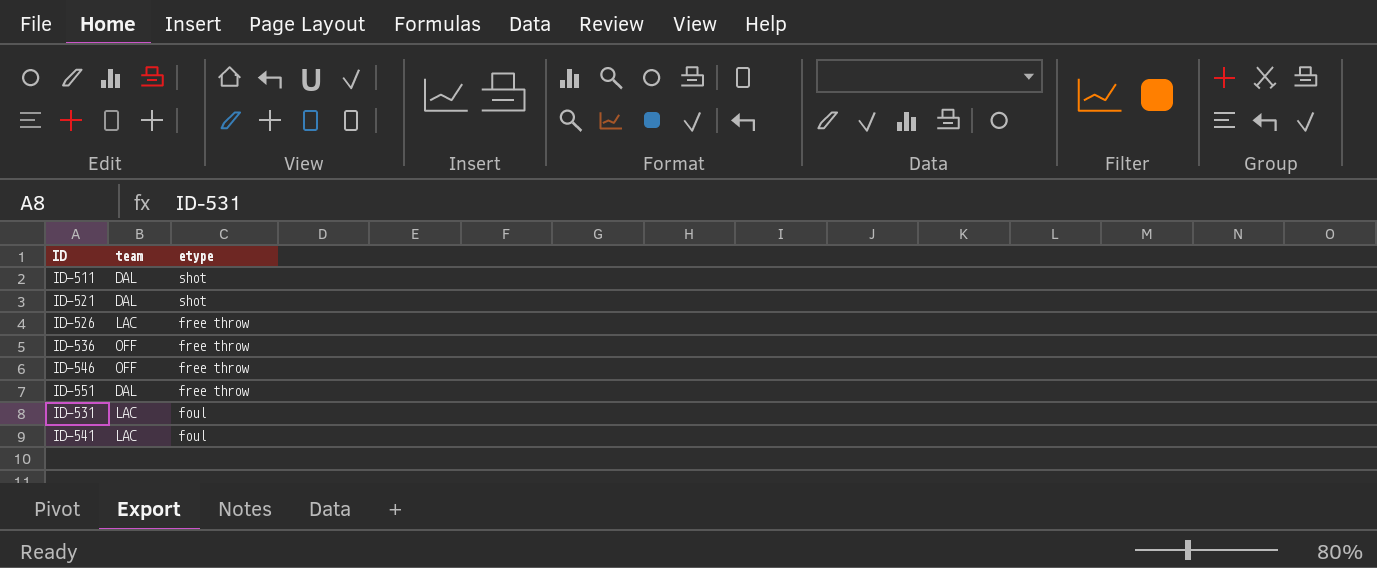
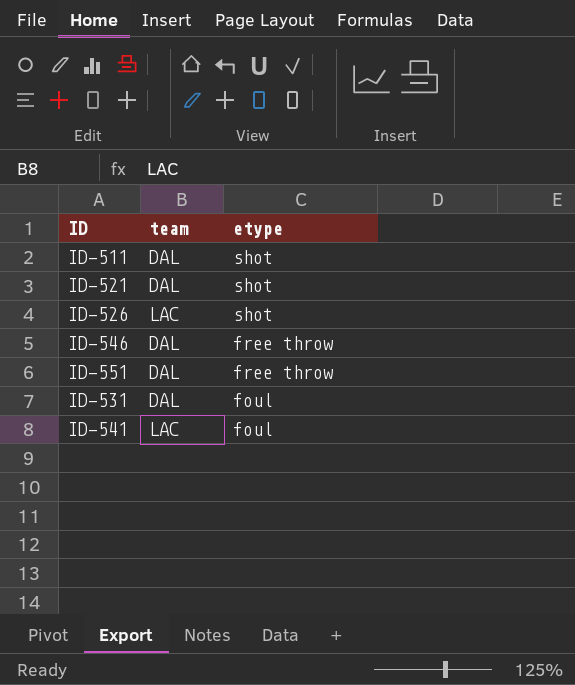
row ID-536: OFF | free throw -> none
ID-526 | etype: free throw -> shot
ID-546 | team: OFF -> DAL
ID-531 | team: LAC -> DAL

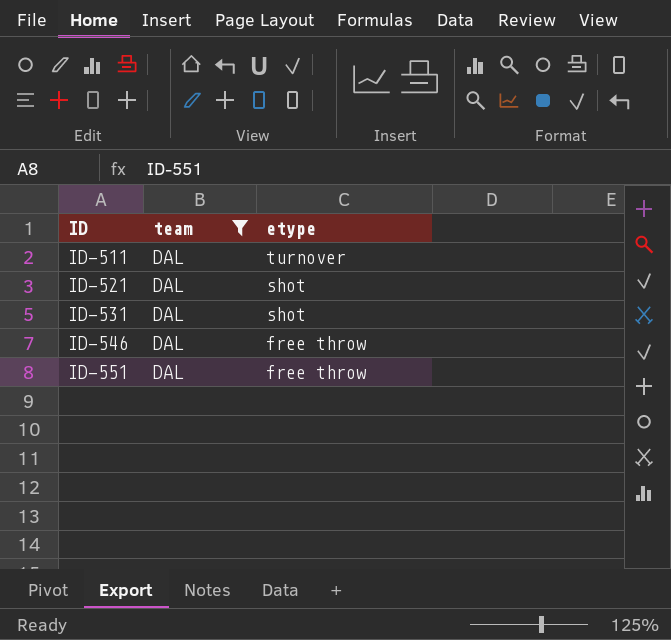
filter: none -> team = DAL
row order: etype descending -> ID ascending
ID-511 | etype: shot -> turnover
ID-531 | etype: foul -> shot

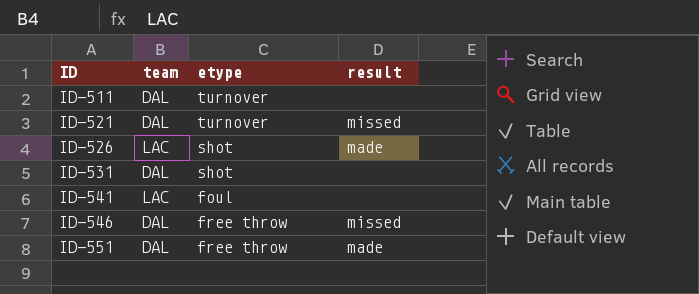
filter: team = DAL -> none
column result | position: none -> 4
ID-521 | etype: shot -> turnover

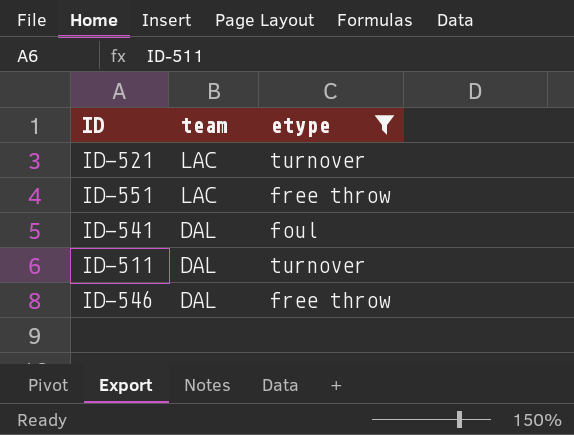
filter: none -> etype != shot
row order: ID ascending -> team descending
column result | position: 4 -> none
ID-521 | team: DAL -> LAC
ID-551 | team: DAL -> LAC
ID-541 | team: LAC -> DAL

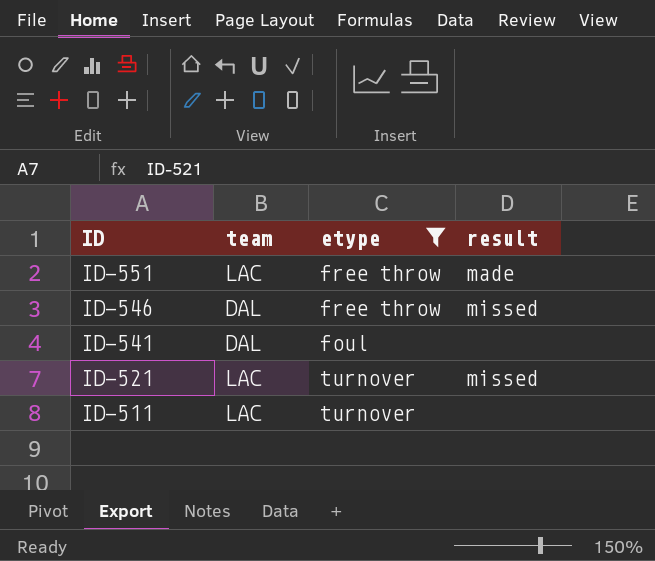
row order: team descending -> ID descending
column result | position: none -> 4
ID-511 | team: DAL -> LAC

